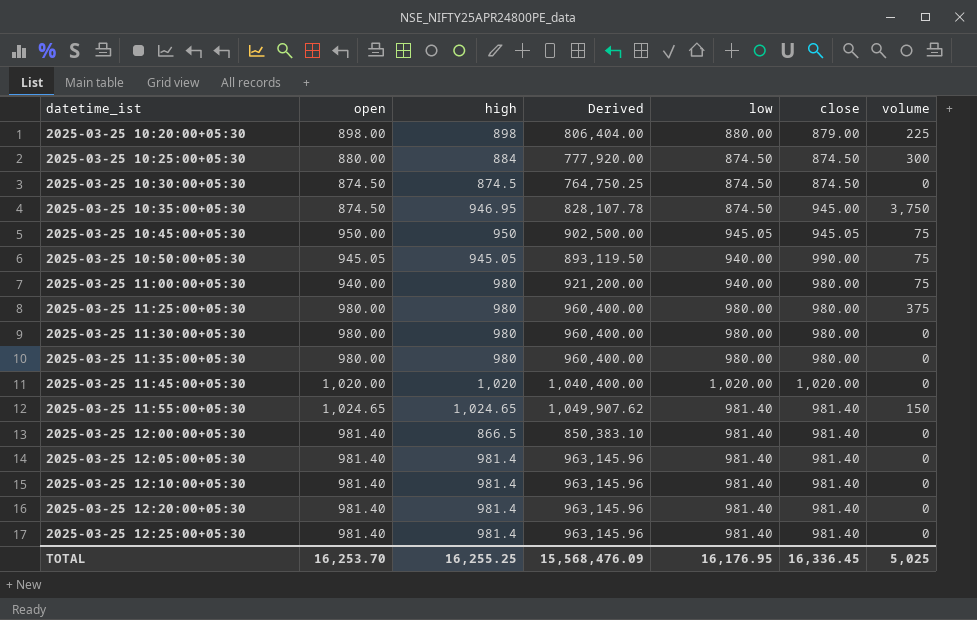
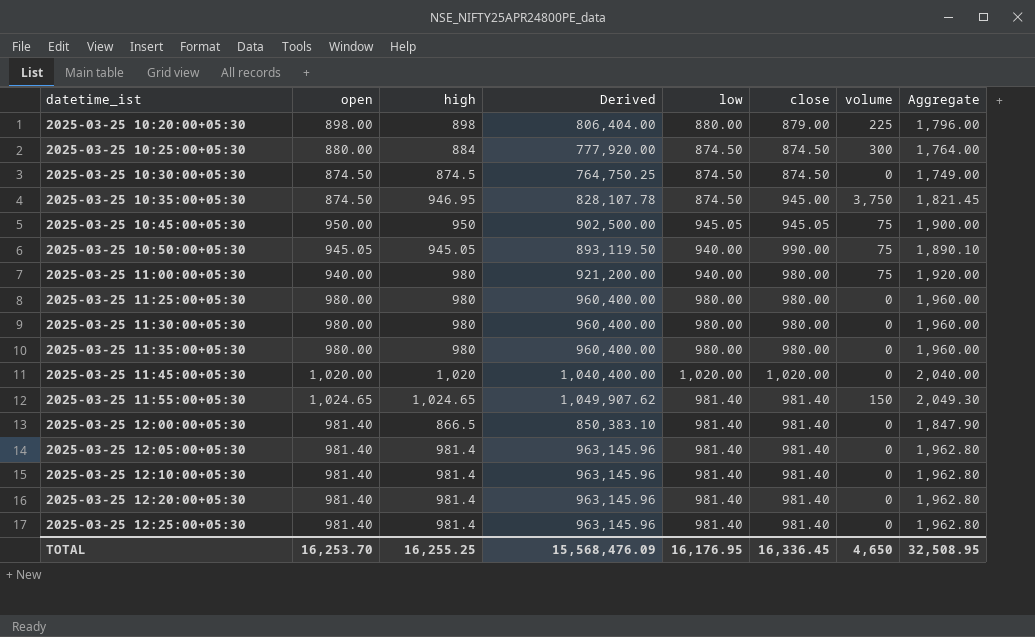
column Aggregate | formula: none -> [open] + [high]
2025-03-25 11:25:00+05:30 | volume: 375 -> 0
TOTAL | volume: 5,025 -> 4,650

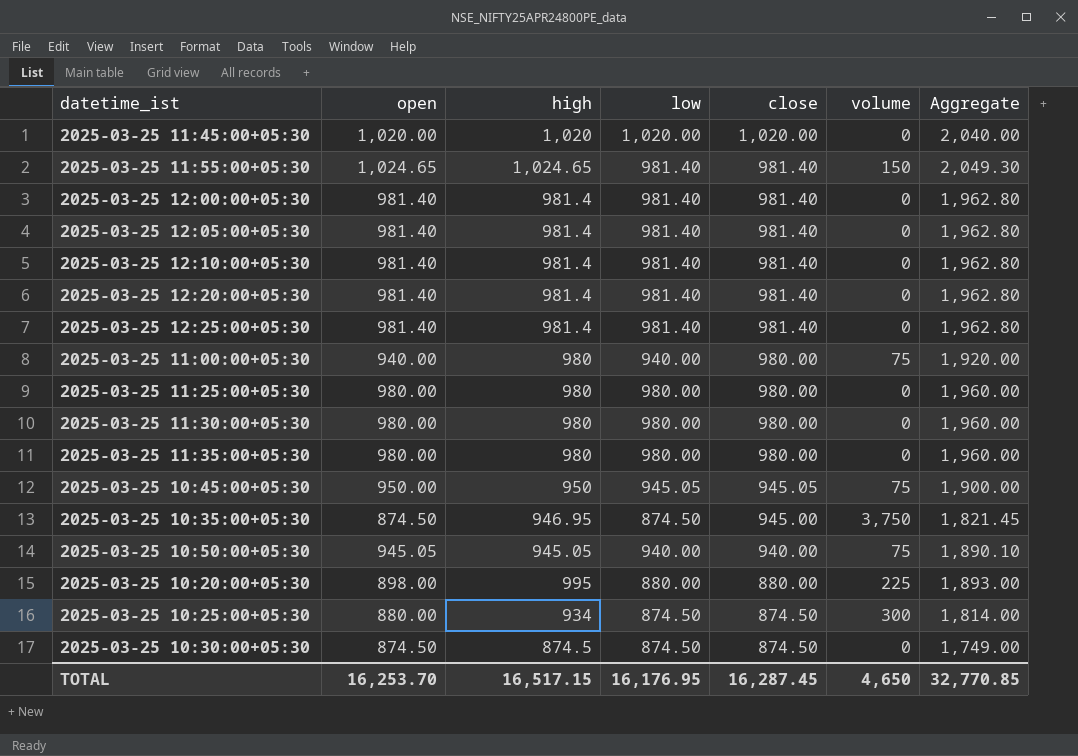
row order: datetime_ist ascending -> close descending
column Derived | formula: [open] * [high] -> none
2025-03-25 12:00:00+05:30 | high: 866.5 -> 981.4
2025-03-25 12:00:00+05:30 | Aggregate: 1,847.90 -> 1,962.80
2025-03-25 10:50:00+05:30 | close: 990.00 -> 940.00
2025-03-25 10:20:00+05:30 | high: 898 -> 995
2025-03-25 10:20:00+05:30 | close: 879.00 -> 880.00
2025-03-25 10:20:00+05:30 | Aggregate: 1,796.00 -> 1,893.00
2025-03-25 10:25:00+05:30 | high: 884 -> 934
2025-03-25 10:25:00+05:30 | Aggregate: 1,764.00 -> 1,814.00
TOTAL | high: 16,255.25 -> 16,517.15
TOTAL | close: 16,336.45 -> 16,287.45
TOTAL | Aggregate: 32,508.95 -> 32,770.85

